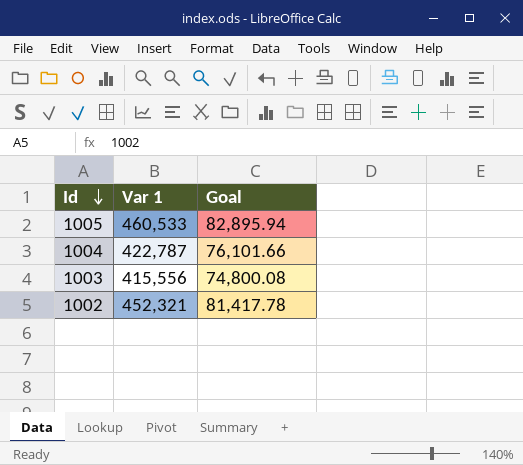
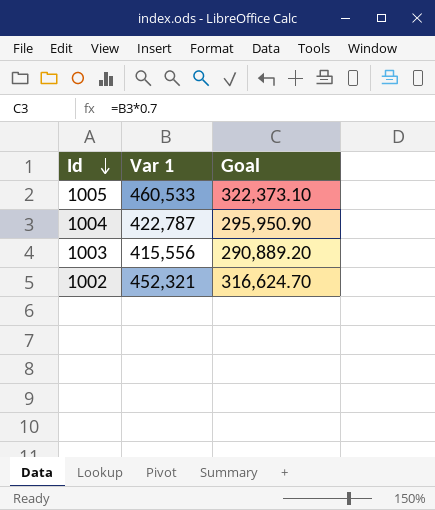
column Goal | formula: [Var 1] * 0.18 -> [Var 1] * 0.7

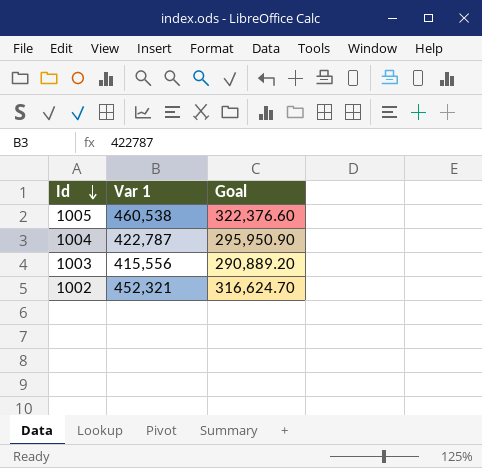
1005 | Var 1: 460,533 -> 460,538
1005 | Goal: 322,373.10 -> 322,376.60

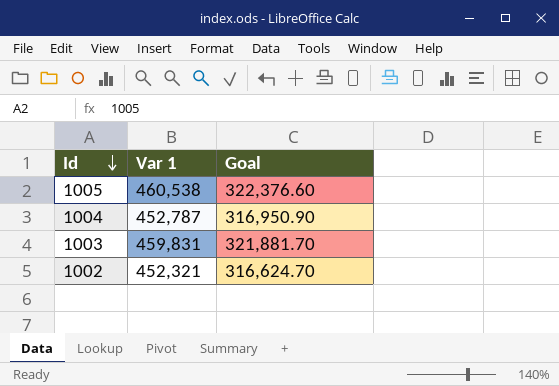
1004 | Var 1: 422,787 -> 452,787
1004 | Goal: 295,950.90 -> 316,950.90
1003 | Var 1: 415,556 -> 459,831
1003 | Goal: 290,889.20 -> 321,881.70

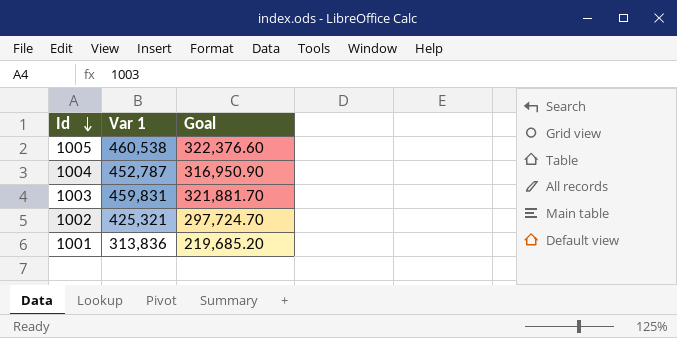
1002 | Var 1: 452,321 -> 425,321
1002 | Goal: 316,624.70 -> 297,724.70
row 1001: none -> 313,836 | 219,685.20

